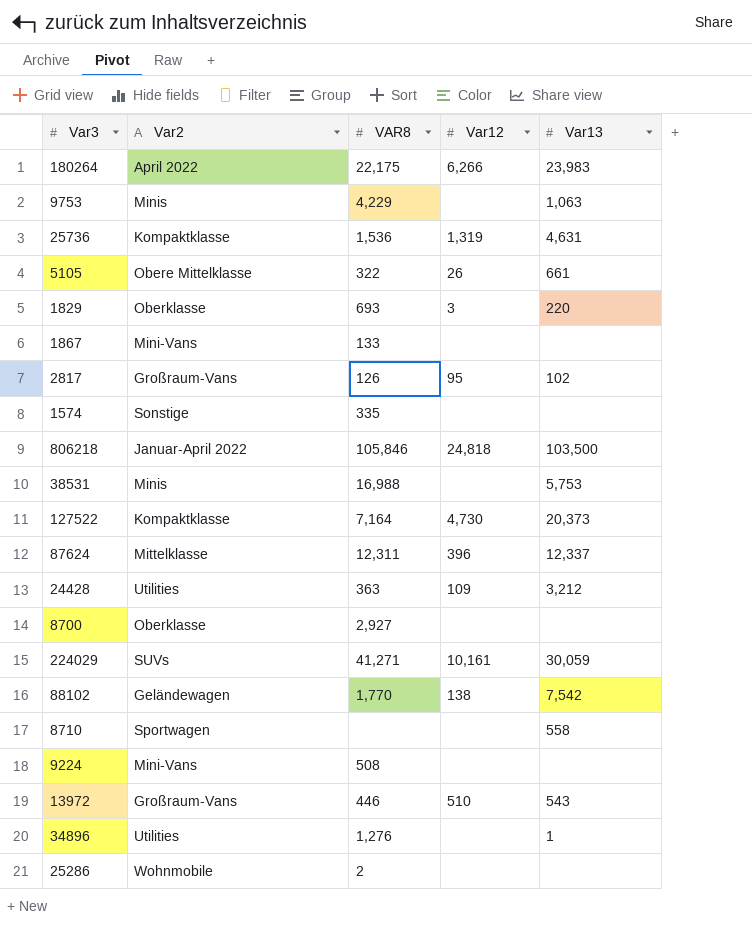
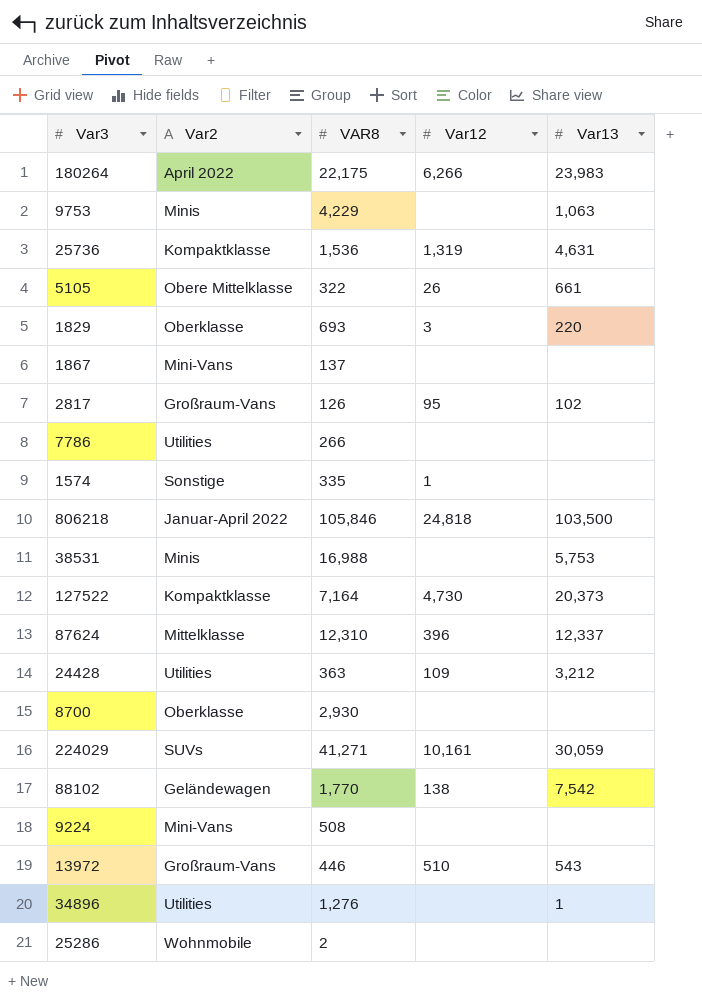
row 8710: Sportwagen | none | none | 558 -> none
1867 | VAR8: 133 -> 137
row 7786: none -> Utilities | 266 | none | none
1574 | Var12: none -> 1
87624 | VAR8: 12,311 -> 12,310
8700 | VAR8: 2,927 -> 2,930

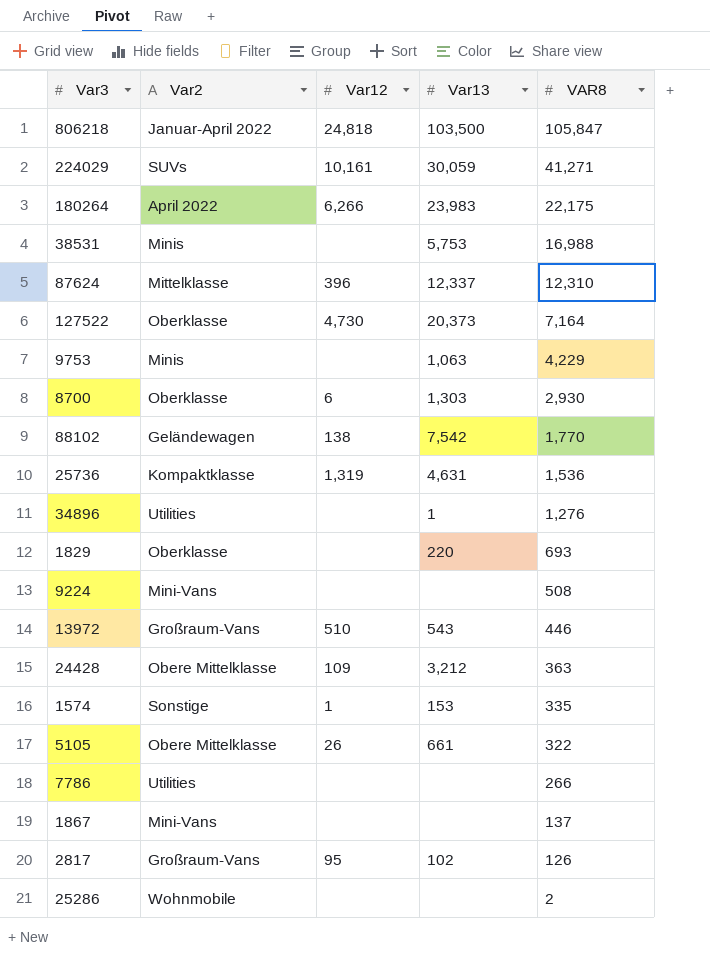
row order: none -> VAR8 descending
column VAR8 | position: 3 -> 5
806218 | VAR8: 105,846 -> 105,847
127522 | Var2: Kompaktklasse -> Oberklasse
8700 | Var12: none -> 6
8700 | Var13: none -> 1,303
1829 | Var12: 3 -> none
24428 | Var2: Utilities -> Obere Mittelklasse
1574 | Var13: none -> 153

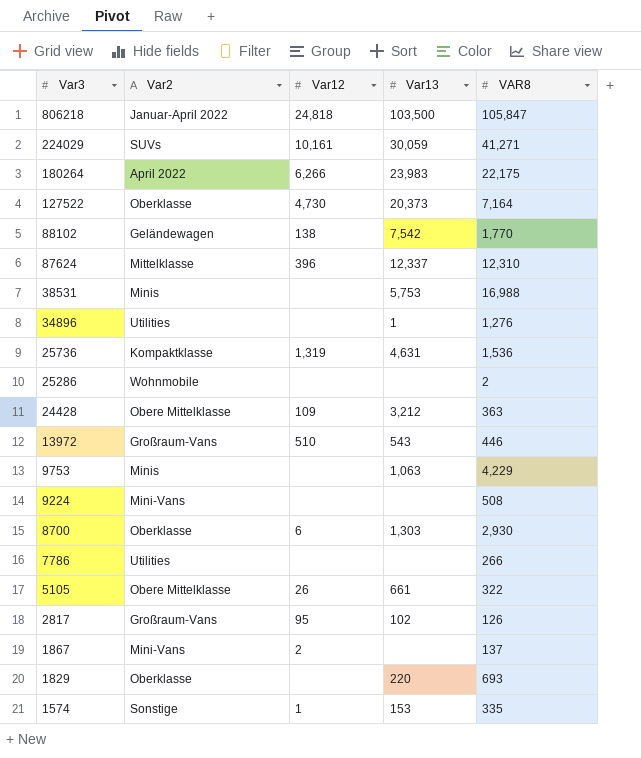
row order: VAR8 descending -> Var3 descending
1867 | Var12: none -> 2

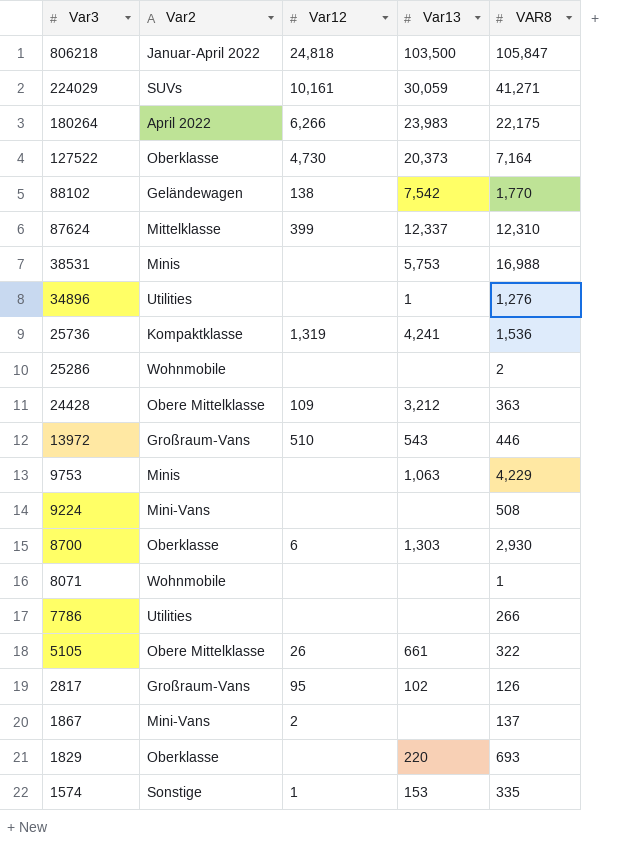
87624 | Var12: 396 -> 399
25736 | Var13: 4,631 -> 4,241
row 8071: none -> Wohnmobile | none | none | 1

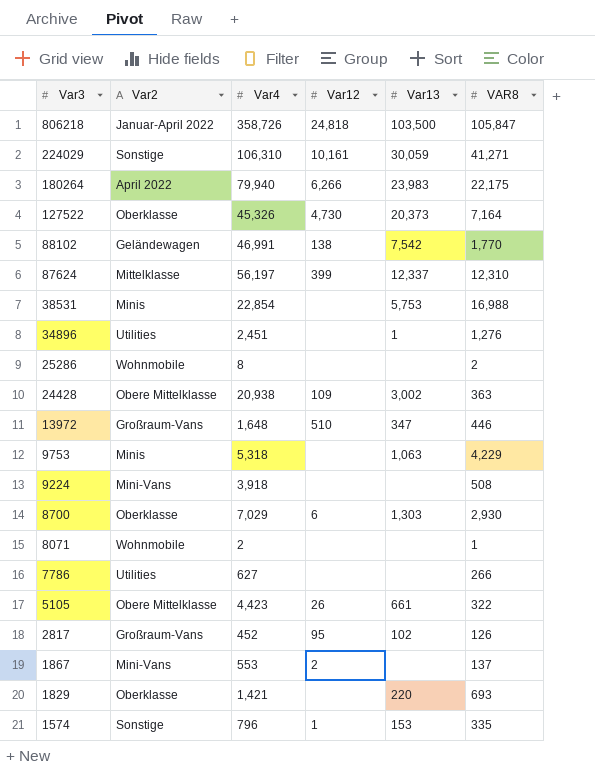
column Var4 | position: none -> 3
row 25736: Kompaktklasse | 1,319 | 4,241 | 1,536 -> none
224029 | Var2: SUVs -> Sonstige
24428 | Var13: 3,212 -> 3,002
13972 | Var13: 543 -> 347

